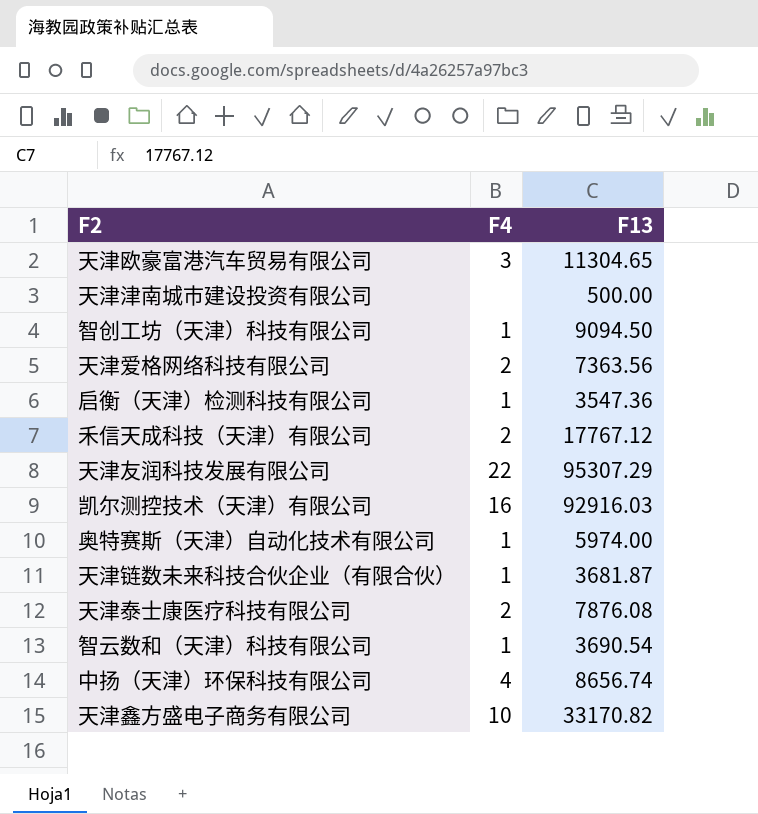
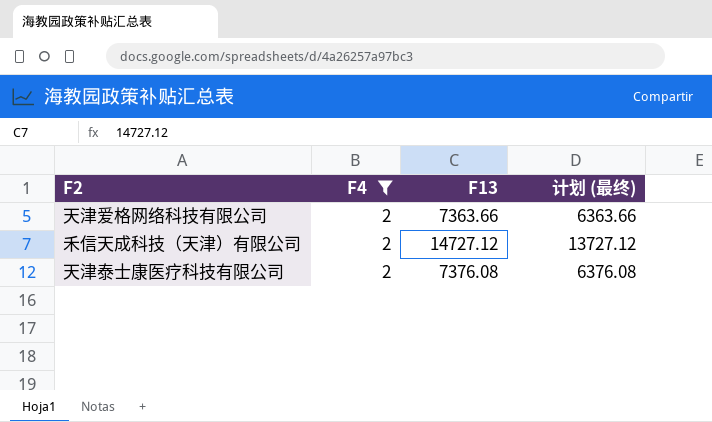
filter: none -> F4 = 2
column 计划 (最终) | formula: none -> [F13] - 1000
天津爱格网络科技有限公司 | F13: 7363.56 -> 7363.66
禾信天成科技（天津）有限公司 | F13: 17767.12 -> 14727.12
天津泰士康医疗科技有限公司 | F13: 7876.08 -> 7376.08

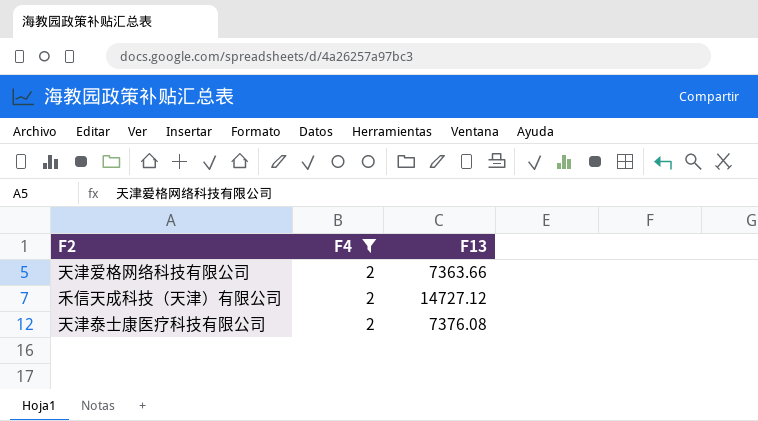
column 计划 (最终) | formula: [F13] - 1000 -> none

